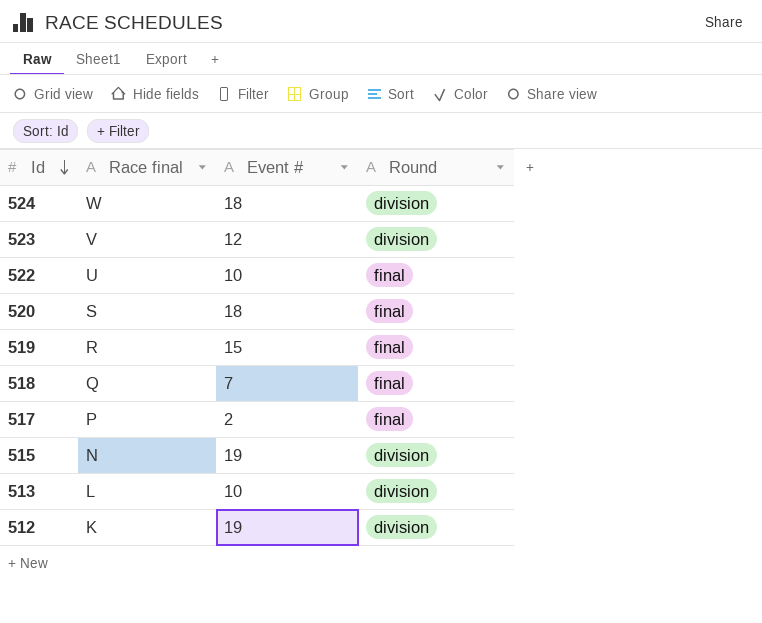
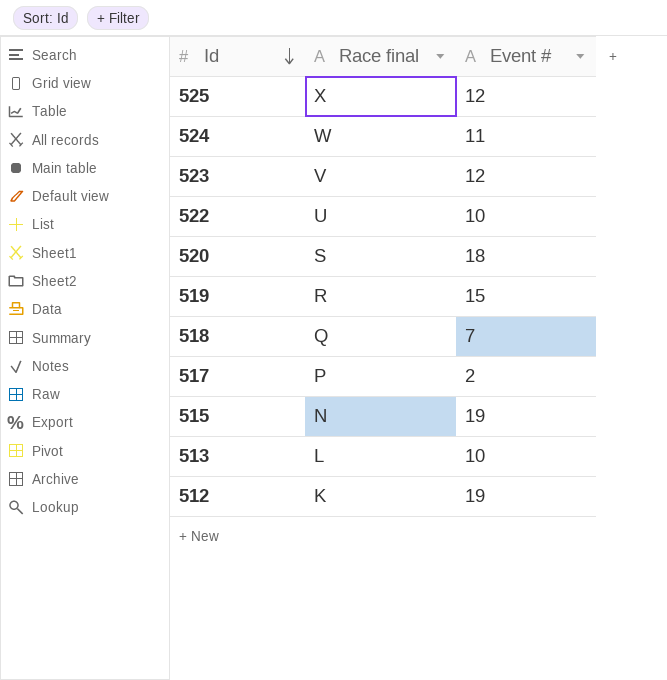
column Round | position: 4 -> none
row 525: none -> X | 12
524 | Event #: 18 -> 11

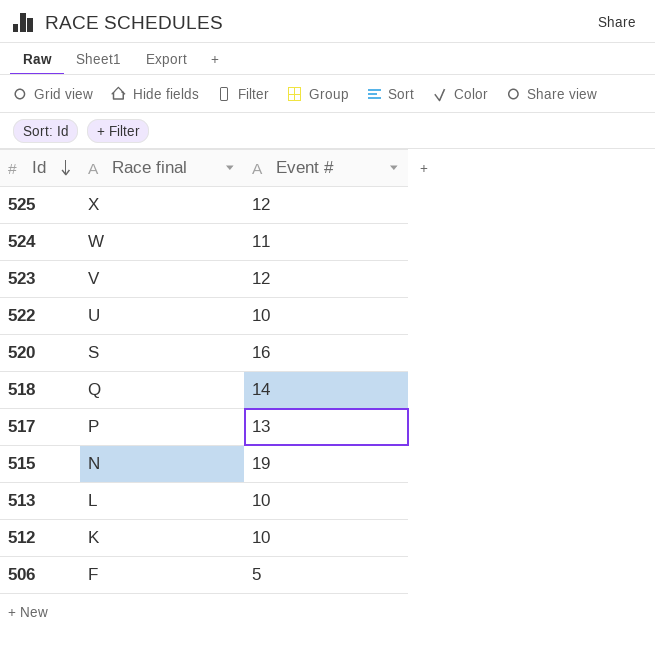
row 519: R | 15 -> none
520 | Event #: 18 -> 16
518 | Event #: 7 -> 14
517 | Event #: 2 -> 13
512 | Event #: 19 -> 10
row 506: none -> F | 5

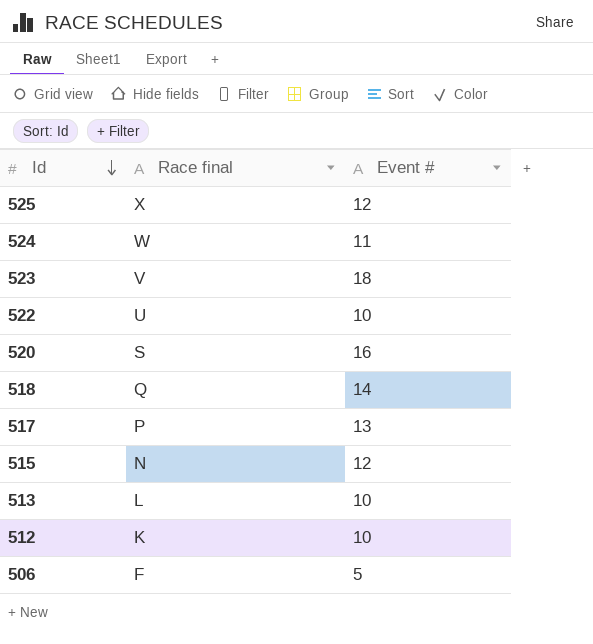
523 | Event #: 12 -> 18
515 | Event #: 19 -> 12

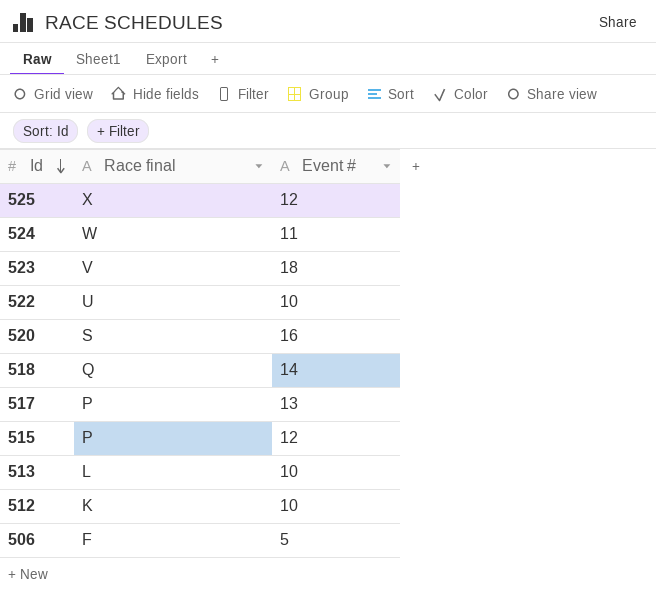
515 | Race final: N -> P

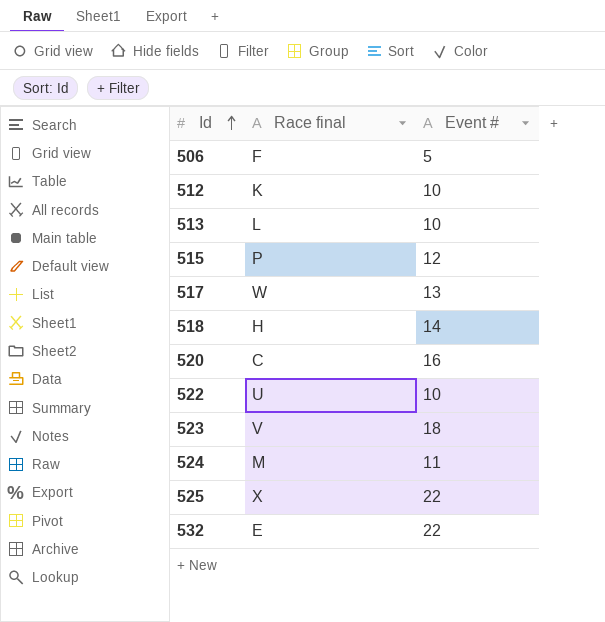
row order: Id descending -> Id ascending
517 | Race final: P -> W
518 | Race final: Q -> H
520 | Race final: S -> C
524 | Race final: W -> M
525 | Event #: 12 -> 22
row 532: none -> E | 22

